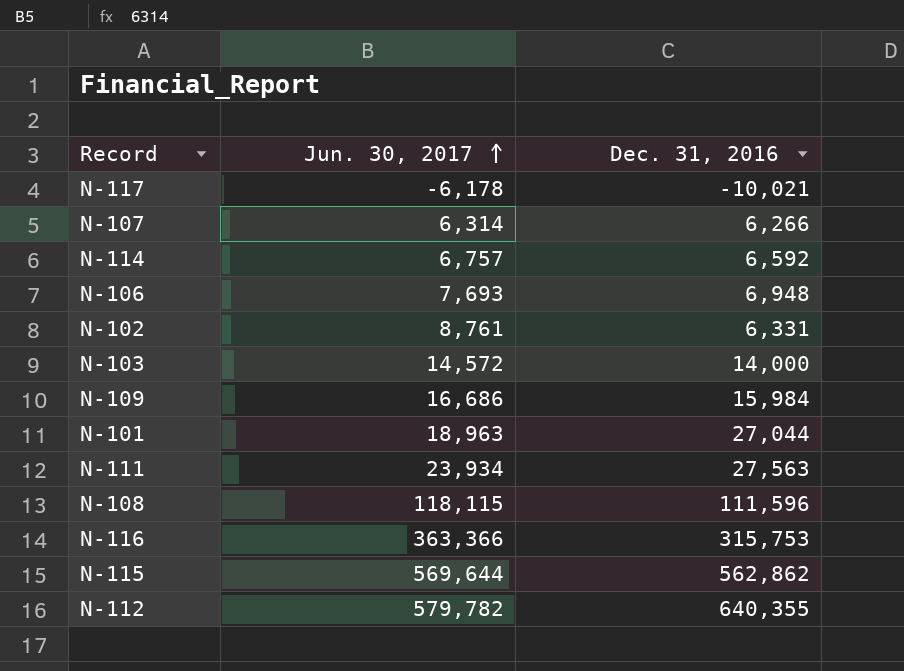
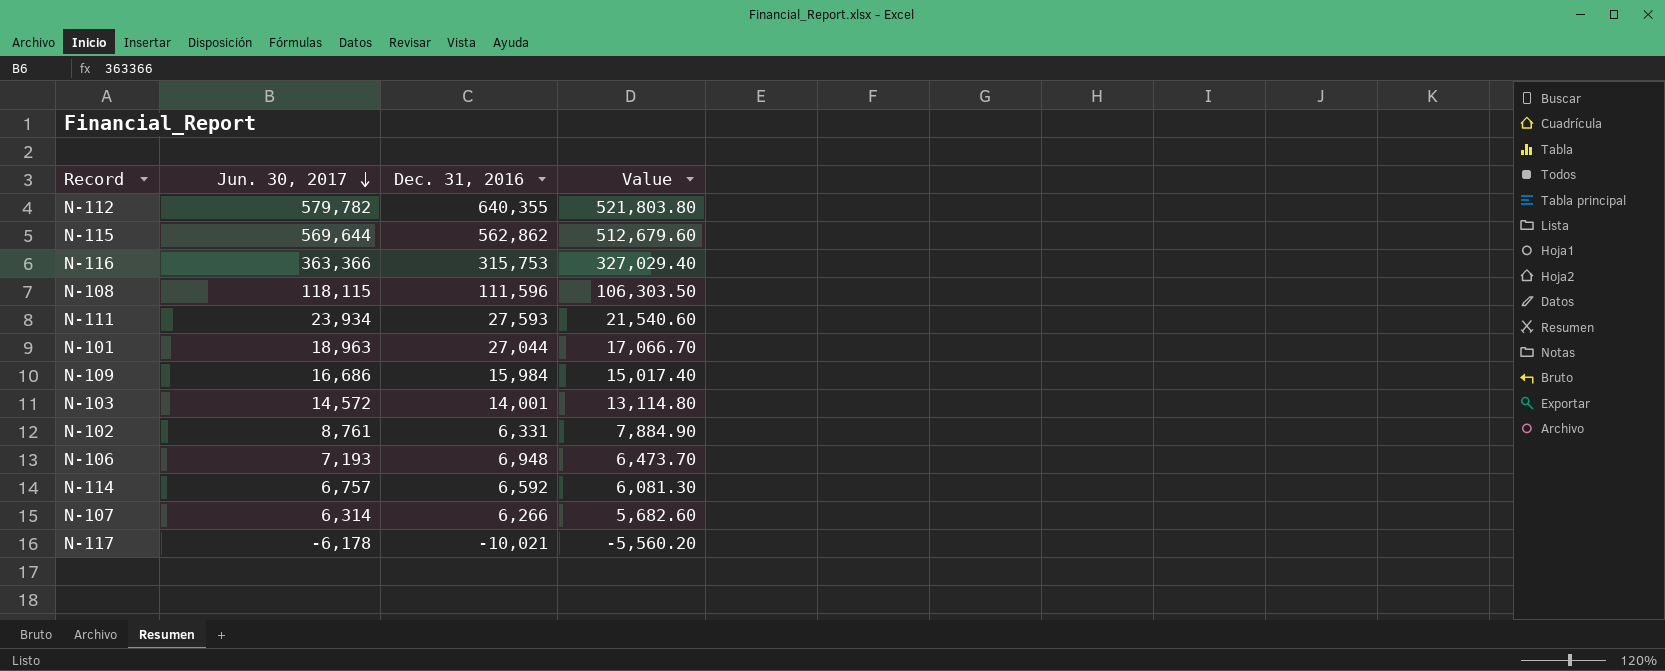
row order: Jun. 30, 2017 ascending -> Jun. 30, 2017 descending
column Value | formula: none -> [Jun. 30, 2017] * 0.9
N-111 | Dec. 31, 2016: 27,563 -> 27,593
N-103 | Dec. 31, 2016: 14,000 -> 14,001
N-106 | Jun. 30, 2017: 7,693 -> 7,193

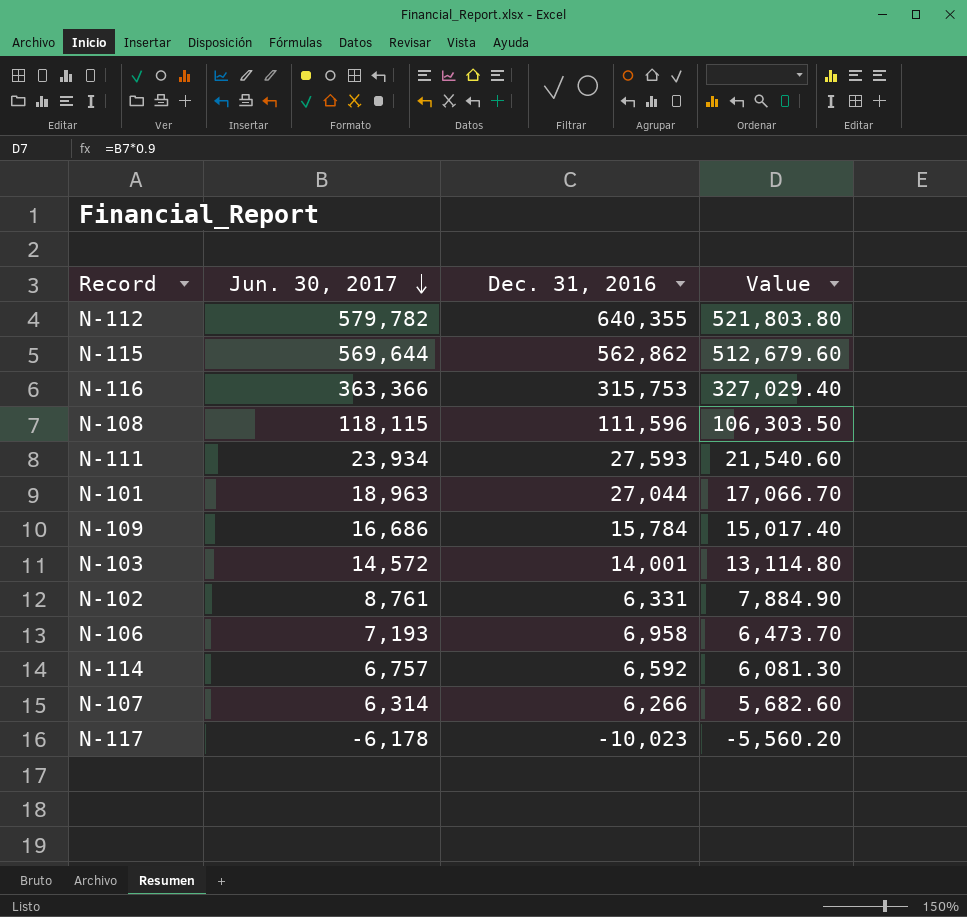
N-109 | Dec. 31, 2016: 15,984 -> 15,784
N-106 | Dec. 31, 2016: 6,948 -> 6,958
N-117 | Dec. 31, 2016: -10,021 -> -10,023

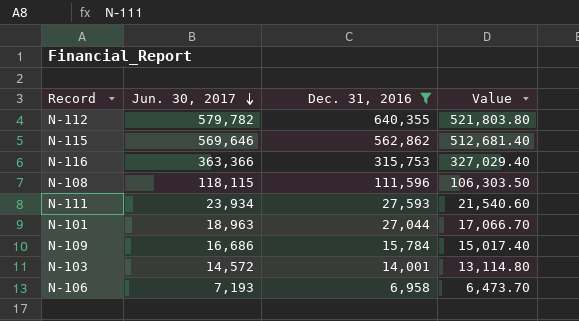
filter: none -> Dec. 31, 2016 >= 6,958
N-115 | Jun. 30, 2017: 569,644 -> 569,646
N-115 | Value: 512,679.60 -> 512,681.40

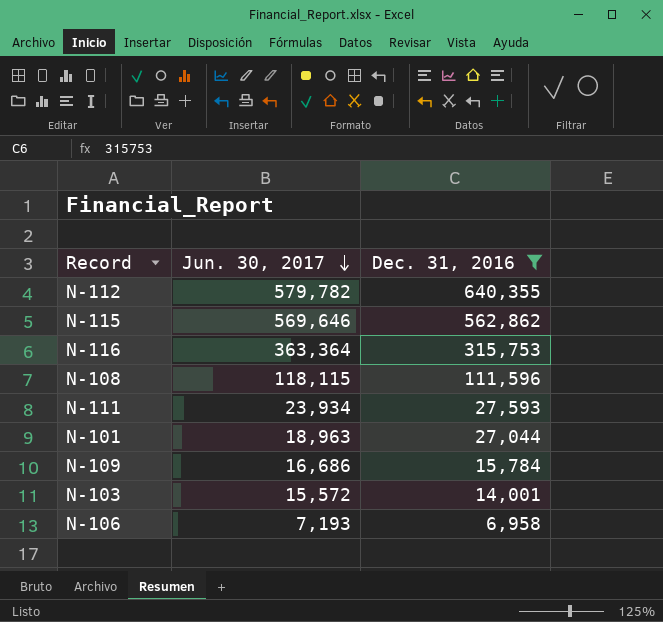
column Value | formula: [Jun. 30, 2017] * 0.9 -> none
N-116 | Jun. 30, 2017: 363,366 -> 363,364
N-103 | Jun. 30, 2017: 14,572 -> 15,572

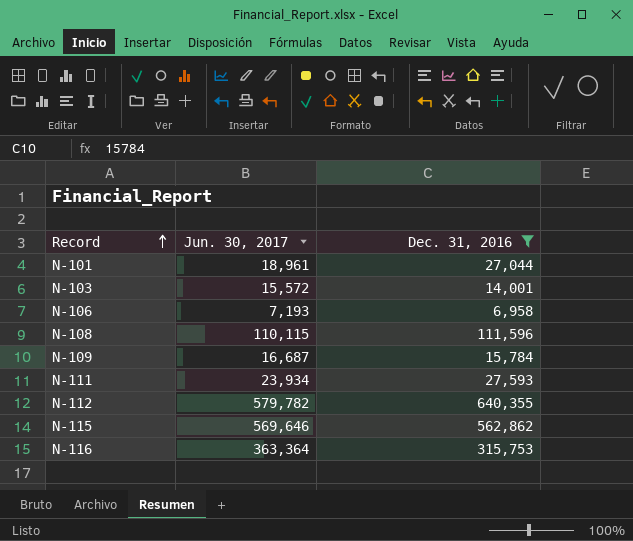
row order: Jun. 30, 2017 descending -> Record ascending
N-101 | Jun. 30, 2017: 18,963 -> 18,961
N-108 | Jun. 30, 2017: 118,115 -> 110,115
N-109 | Jun. 30, 2017: 16,686 -> 16,687

